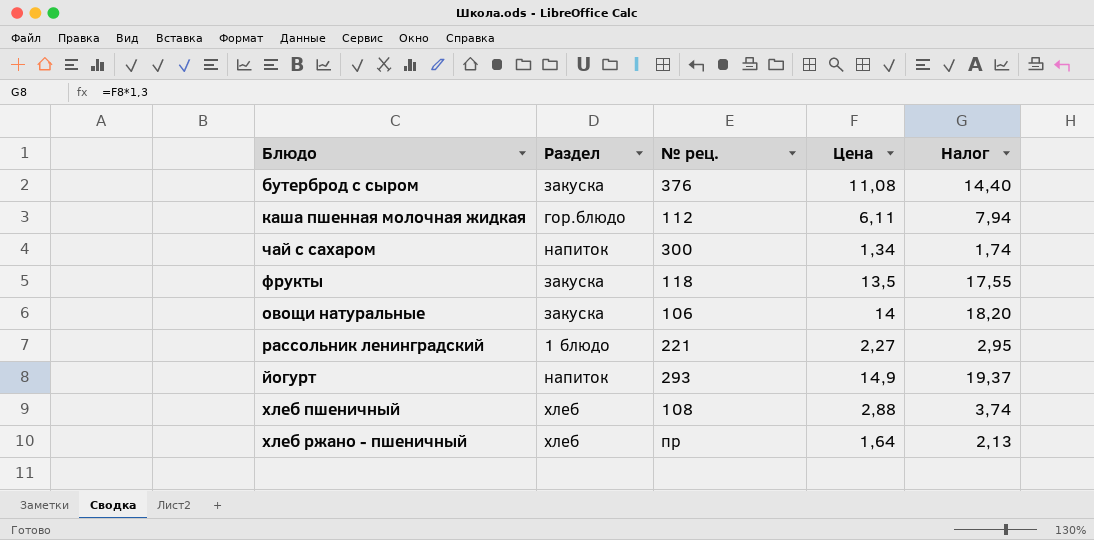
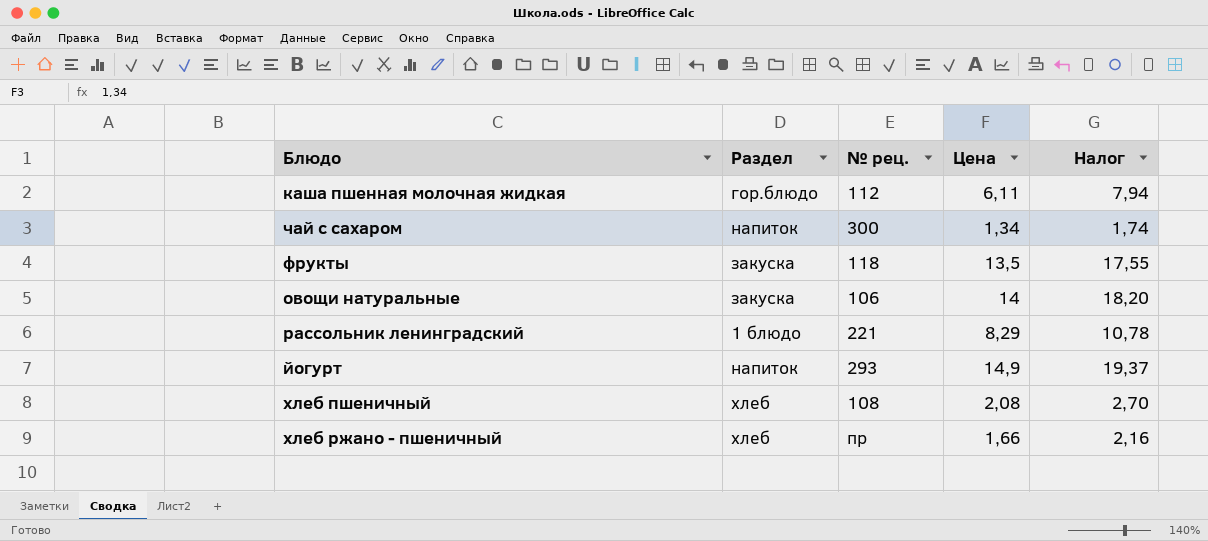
row бутерброд с сыром: закуска | 376 | 11,08 | 14,40 -> none
рассольник ленинградский | Цена: 2,27 -> 8,29
рассольник ленинградский | Налог: 2,95 -> 10,78
хлеб пшеничный | Цена: 2,88 -> 2,08
хлеб пшеничный | Налог: 3,74 -> 2,70
хлеб ржано - пшеничный | Цена: 1,64 -> 1,66
хлеб ржано - пшеничный | Налог: 2,13 -> 2,16

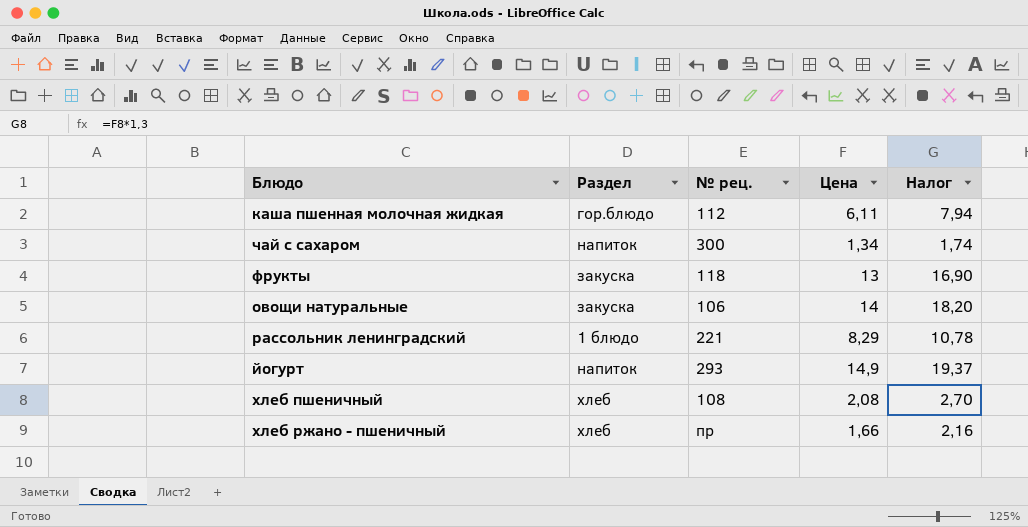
фрукты | Цена: 13,5 -> 13
фрукты | Налог: 17,55 -> 16,90

